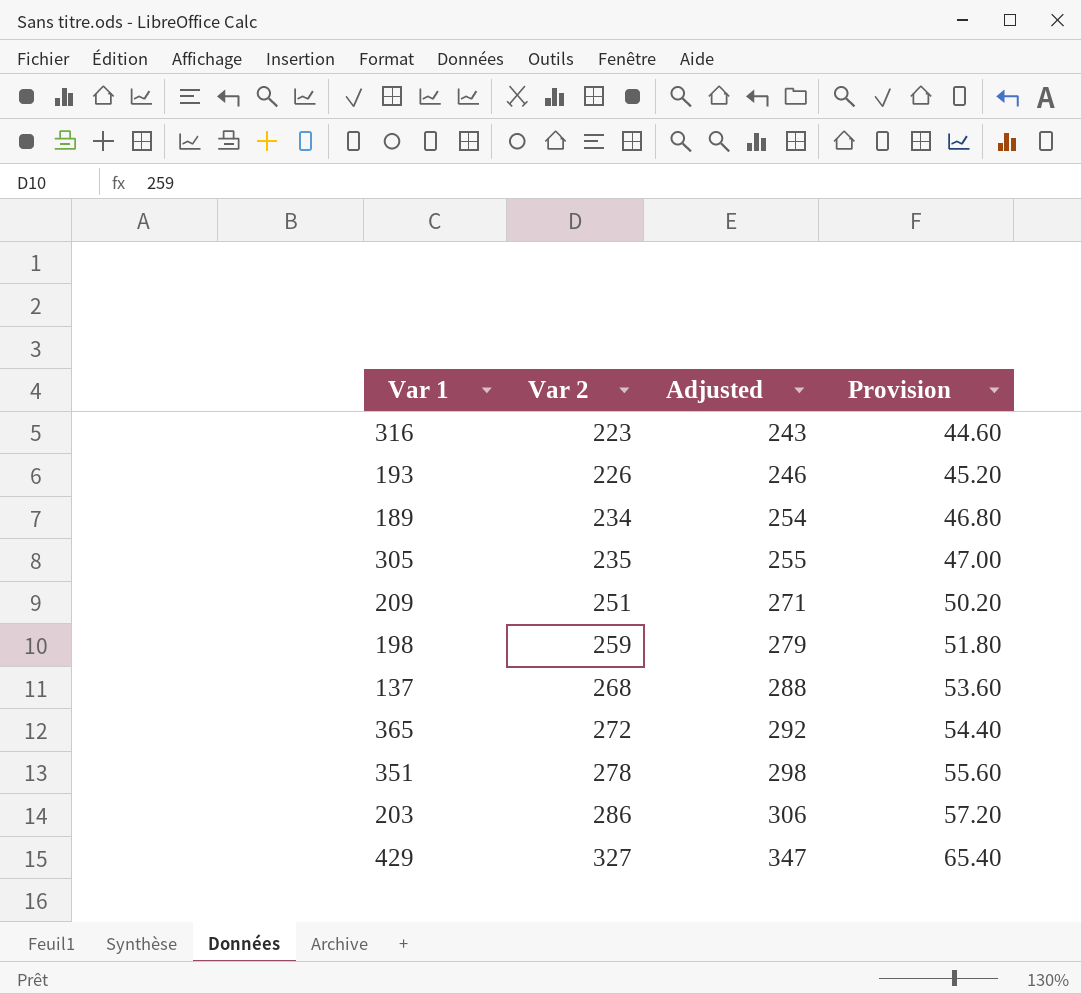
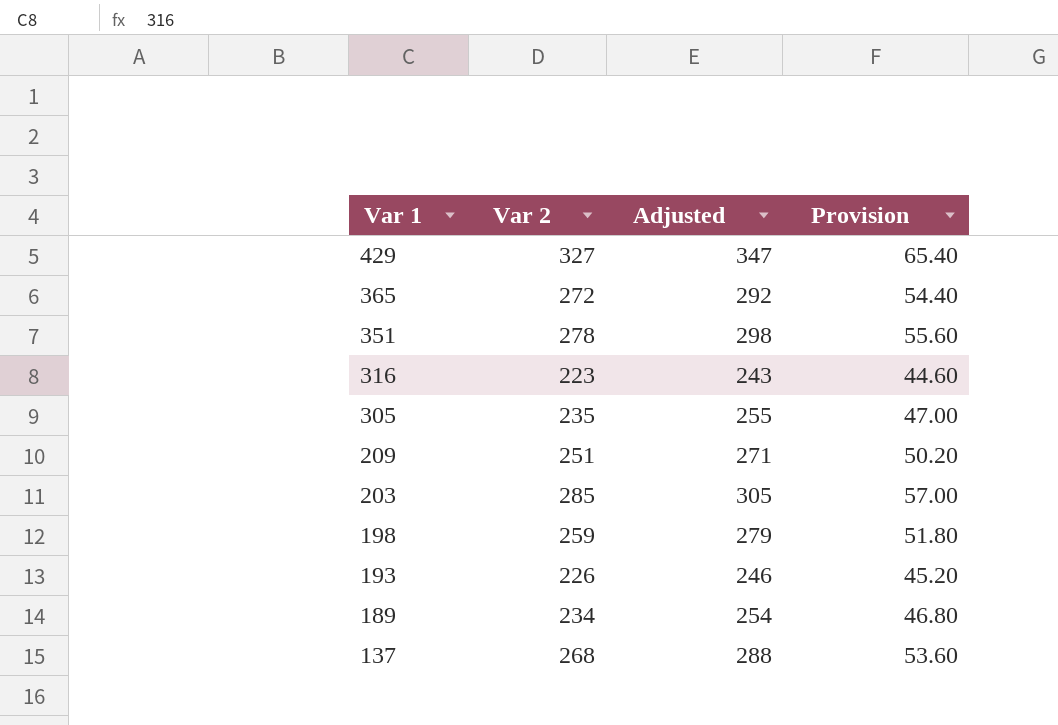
row order: Var 2 ascending -> Var 1 descending
203 | Var 2: 286 -> 285
203 | Adjusted: 306 -> 305
203 | Provision: 57.20 -> 57.00

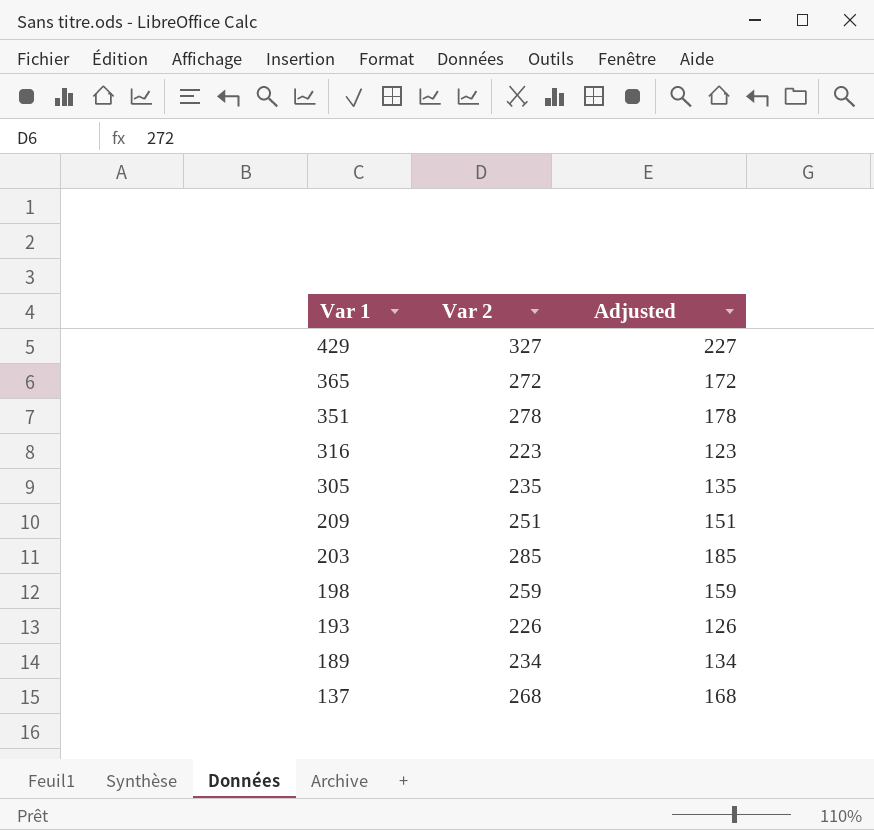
column Provision | formula: [Var 2] * 0.2 -> none
column Adjusted | formula: [Var 2] + 20 -> [Var 2] - 100

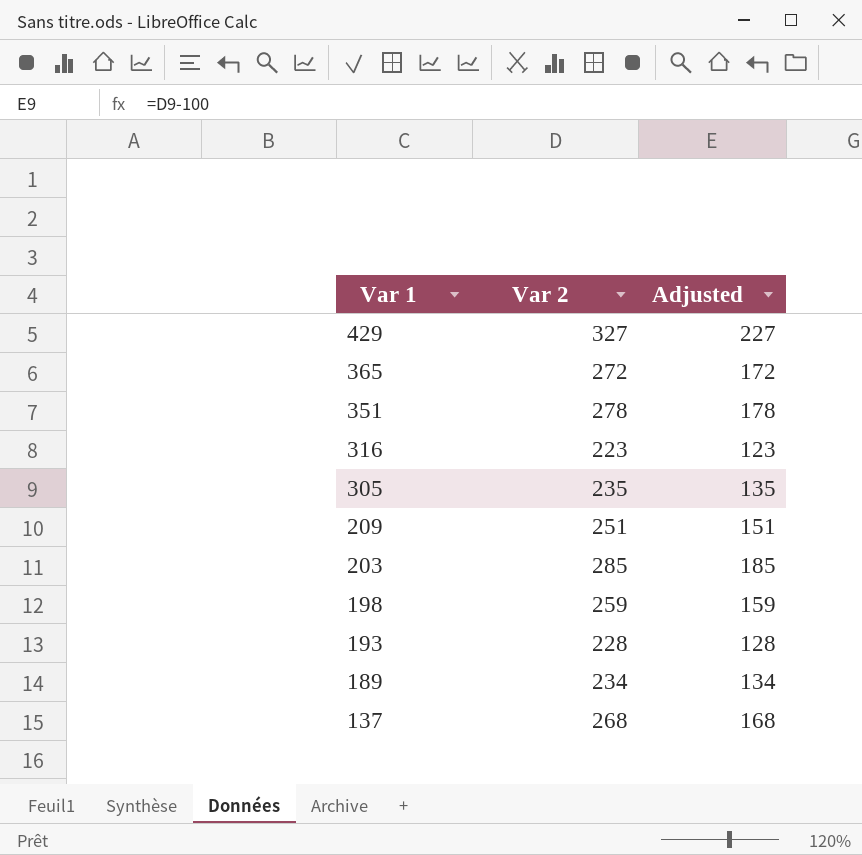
193 | Var 2: 226 -> 228
193 | Adjusted: 126 -> 128

